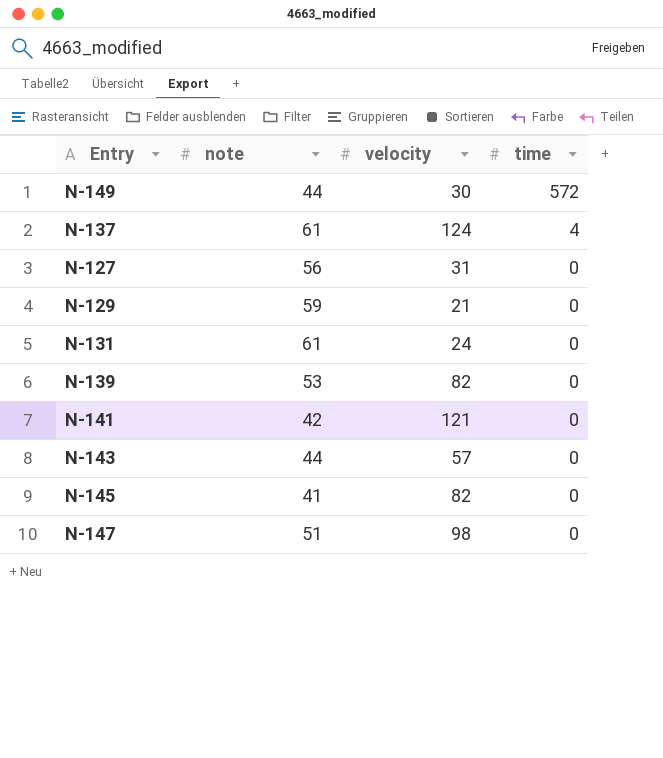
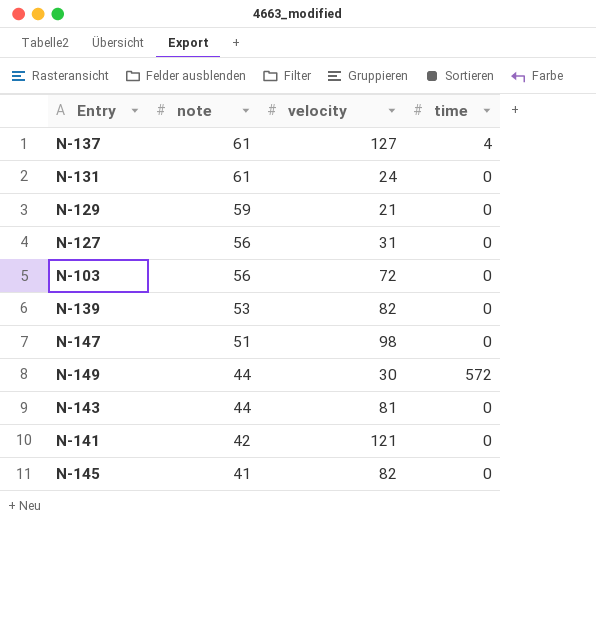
row order: time descending -> note descending
N-137 | velocity: 124 -> 127
row N-103: none -> 56 | 72 | 0
N-143 | velocity: 57 -> 81

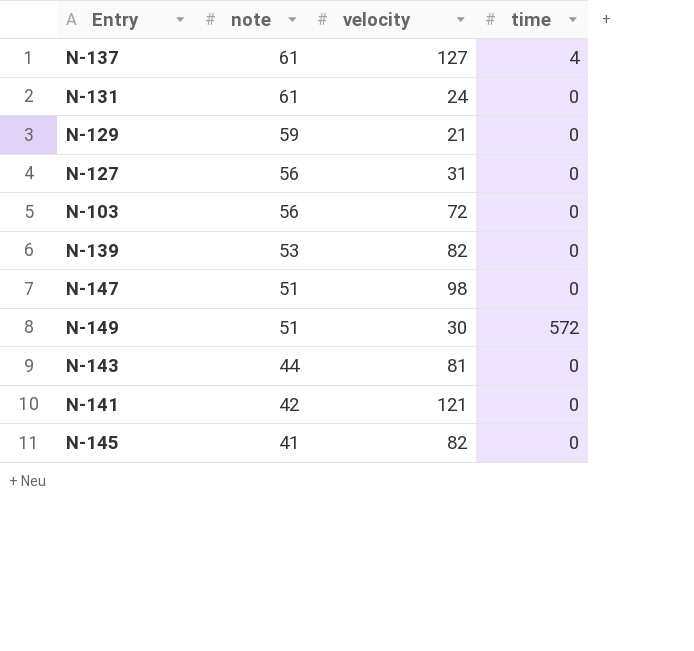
N-149 | note: 44 -> 51

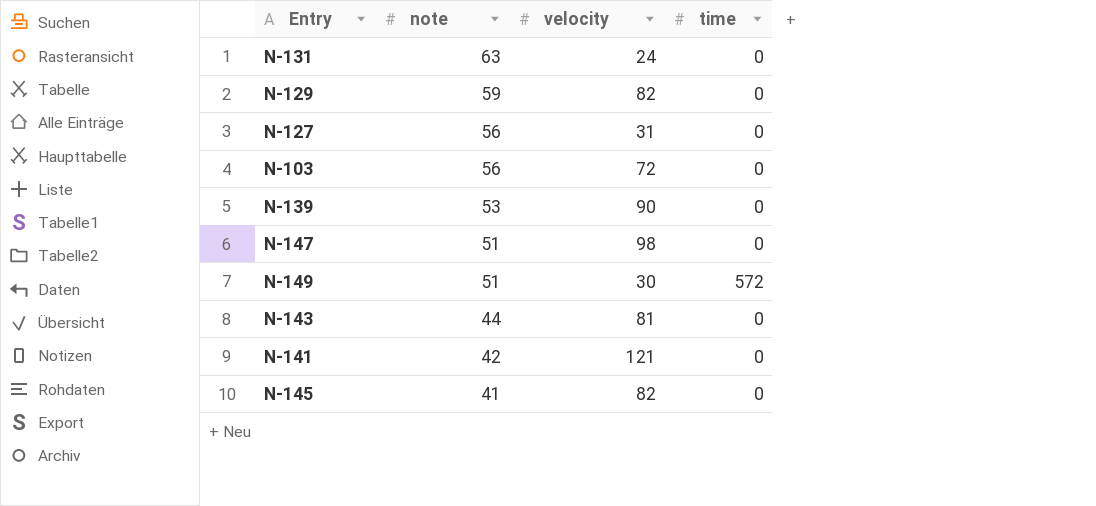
row N-137: 61 | 127 | 4 -> none
N-131 | note: 61 -> 63
N-129 | velocity: 21 -> 82
N-139 | velocity: 82 -> 90

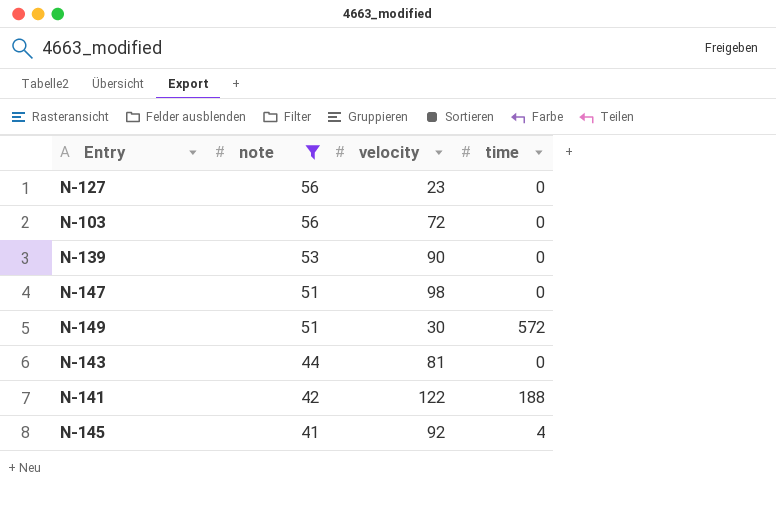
filter: none -> note <= 56
N-127 | velocity: 31 -> 23
N-141 | velocity: 121 -> 122
N-141 | time: 0 -> 188
N-145 | velocity: 82 -> 92
N-145 | time: 0 -> 4

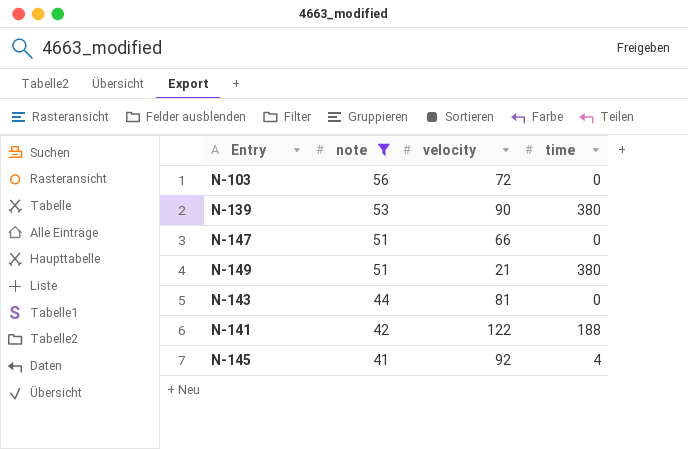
row N-127: 56 | 23 | 0 -> none
N-139 | time: 0 -> 380
N-147 | velocity: 98 -> 66
N-149 | velocity: 30 -> 21
N-149 | time: 572 -> 380

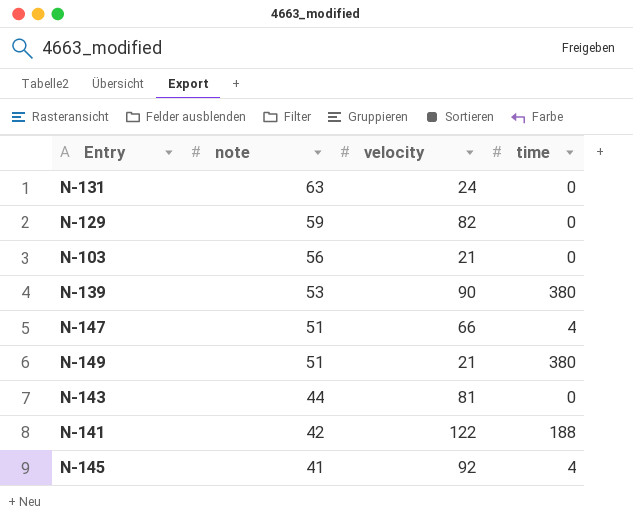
filter: note <= 56 -> none
N-103 | velocity: 72 -> 21
N-147 | time: 0 -> 4

